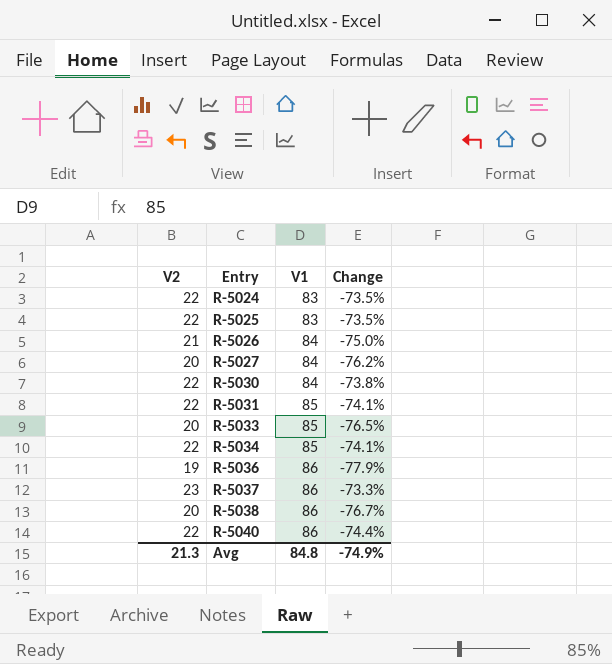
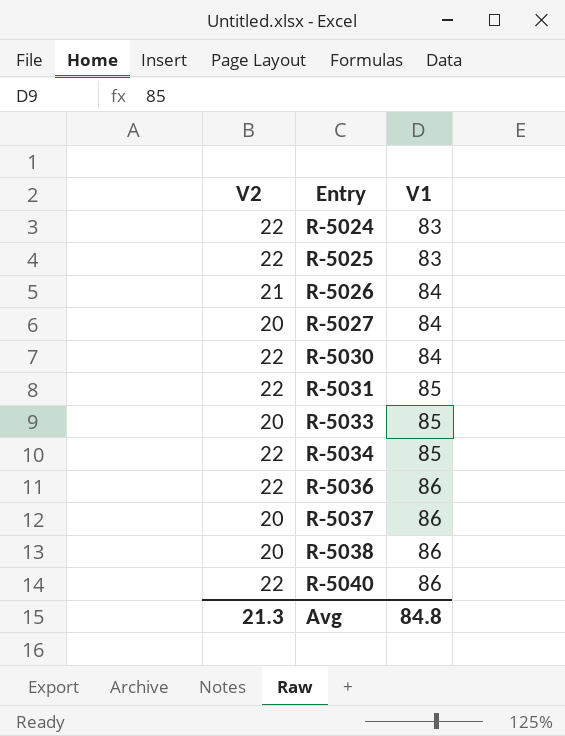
column Change | formula: ([V2] - [V1]) / [V1] -> none
R-5036 | V2: 19 -> 22
R-5037 | V2: 23 -> 20

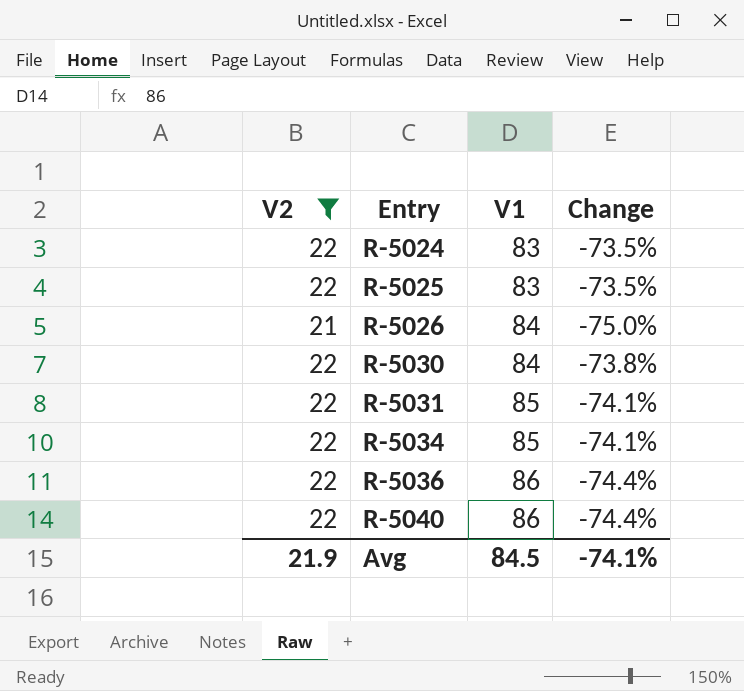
filter: none -> V2 != 20
column Change | formula: none -> ([V2] - [V1]) / [V1]
Avg | V2: 21.3 -> 21.9
Avg | V1: 84.8 -> 84.5

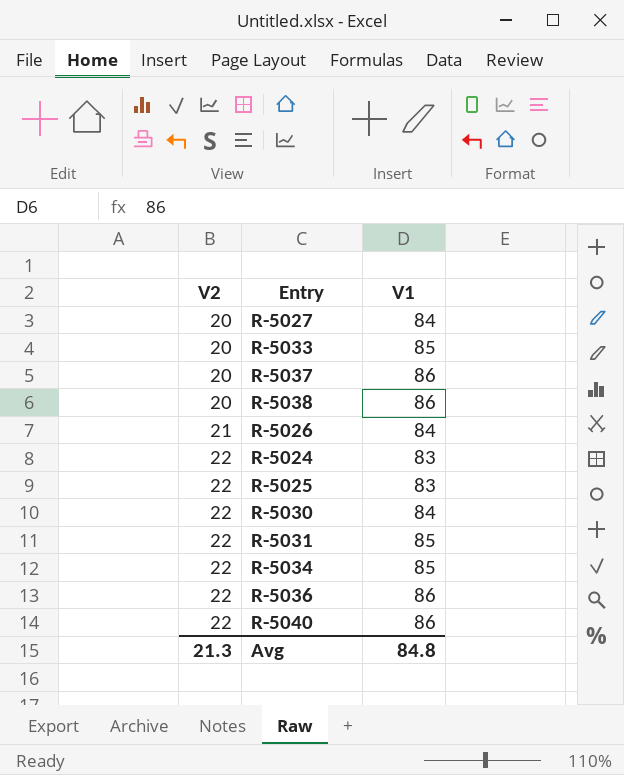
filter: V2 != 20 -> none
row order: Entry ascending -> V2 ascending
column Change | formula: ([V2] - [V1]) / [V1] -> none
Avg | V2: 21.9 -> 21.3
Avg | V1: 84.5 -> 84.8

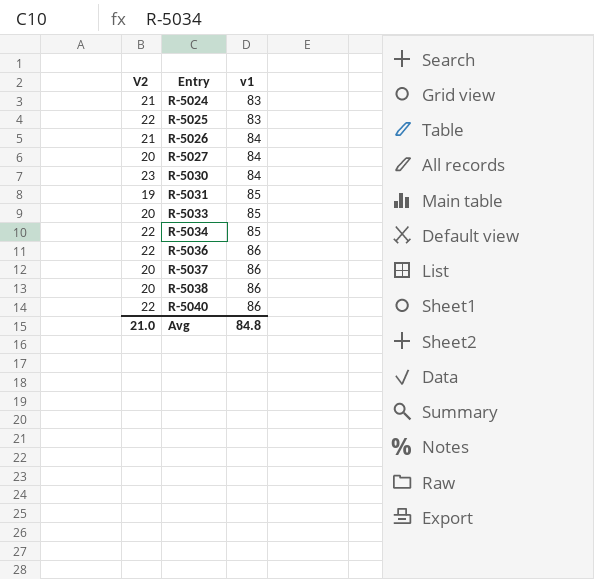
row order: V2 ascending -> Entry ascending
column name: V1 -> v1
R-5024 | V2: 22 -> 21
R-5030 | V2: 22 -> 23
R-5031 | V2: 22 -> 19
Avg | V2: 21.3 -> 21.0

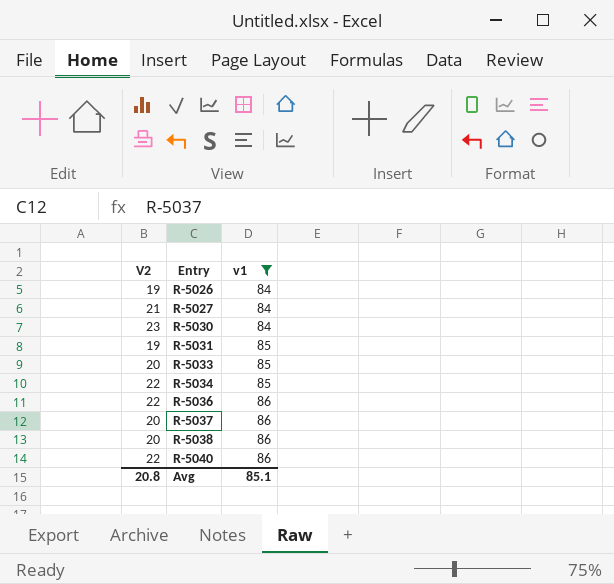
filter: none -> v1 != 83
R-5026 | V2: 21 -> 19
R-5027 | V2: 20 -> 21
Avg | V2: 21.0 -> 20.8
Avg | v1: 84.8 -> 85.1

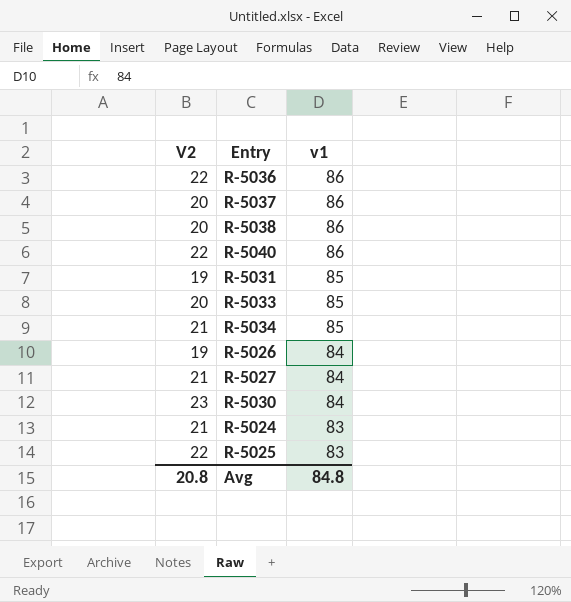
filter: v1 != 83 -> none
row order: Entry ascending -> v1 descending
R-5034 | V2: 22 -> 21
Avg | v1: 85.1 -> 84.8

